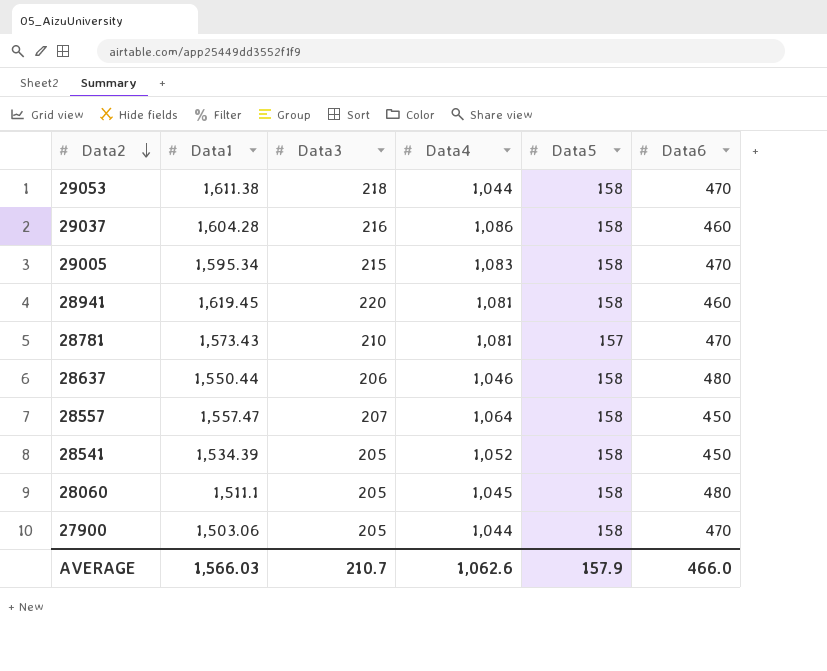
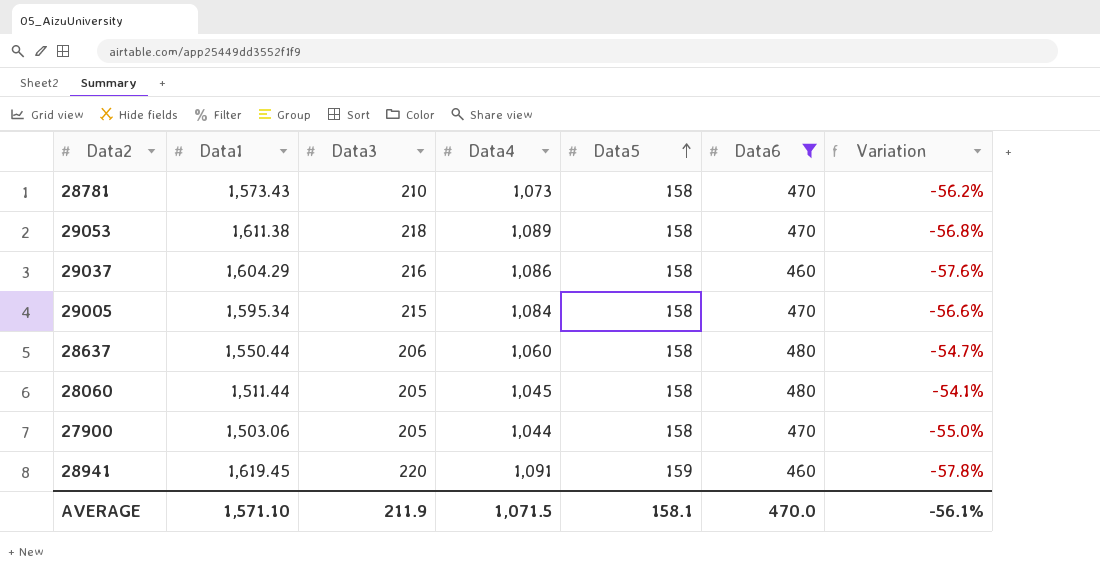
filter: none -> Data6 != 450
row order: Data2 descending -> Data5 ascending
column Variation | formula: none -> ([Data6] - [Data4]) / [Data4]
28781 | Data4: 1,081 -> 1,073
28781 | Data5: 157 -> 158
29053 | Data4: 1,044 -> 1,089
29037 | Data1: 1,604.28 -> 1,604.29
29005 | Data4: 1,083 -> 1,084
28637 | Data4: 1,046 -> 1,060
28060 | Data1: 1,511.1 -> 1,511.44
28941 | Data4: 1,081 -> 1,091
28941 | Data5: 158 -> 159
AVERAGE | Data1: 1,566.03 -> 1,571.10
AVERAGE | Data3: 210.7 -> 211.9
AVERAGE | Data4: 1,062.6 -> 1,071.5
AVERAGE | Data5: 157.9 -> 158.1
AVERAGE | Data6: 466.0 -> 470.0

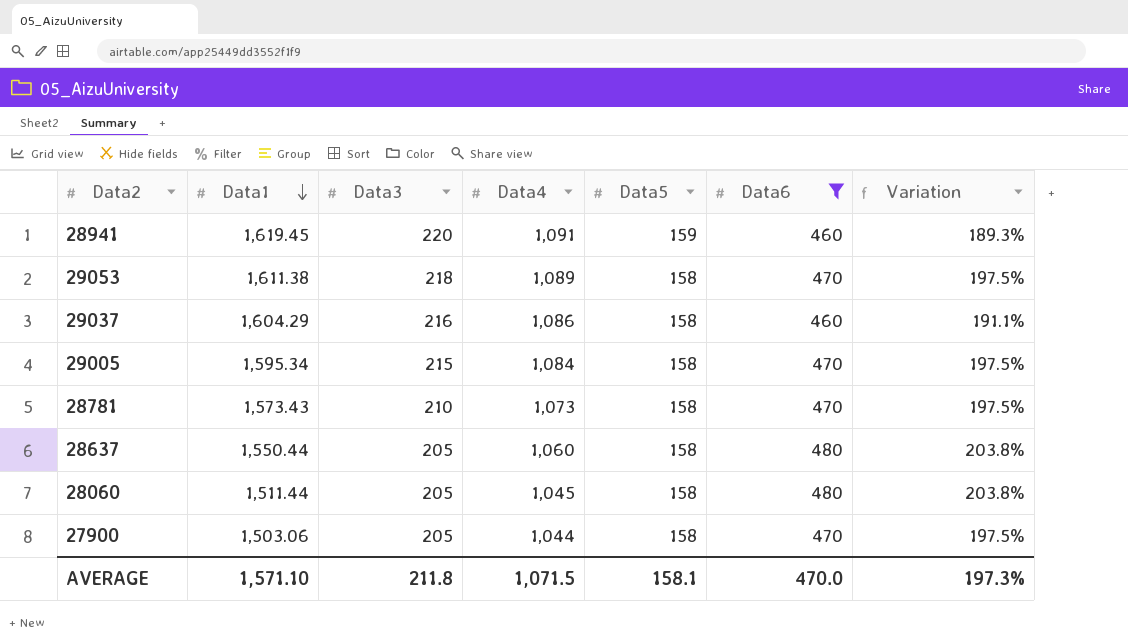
row order: Data5 ascending -> Data1 descending
column Variation | formula: ([Data6] - [Data4]) / [Data4] -> ([Data6] - [Data5]) / [Data5]
28637 | Data3: 206 -> 205
AVERAGE | Data3: 211.9 -> 211.8
AVERAGE | Variation: -56.1% -> 197.3%

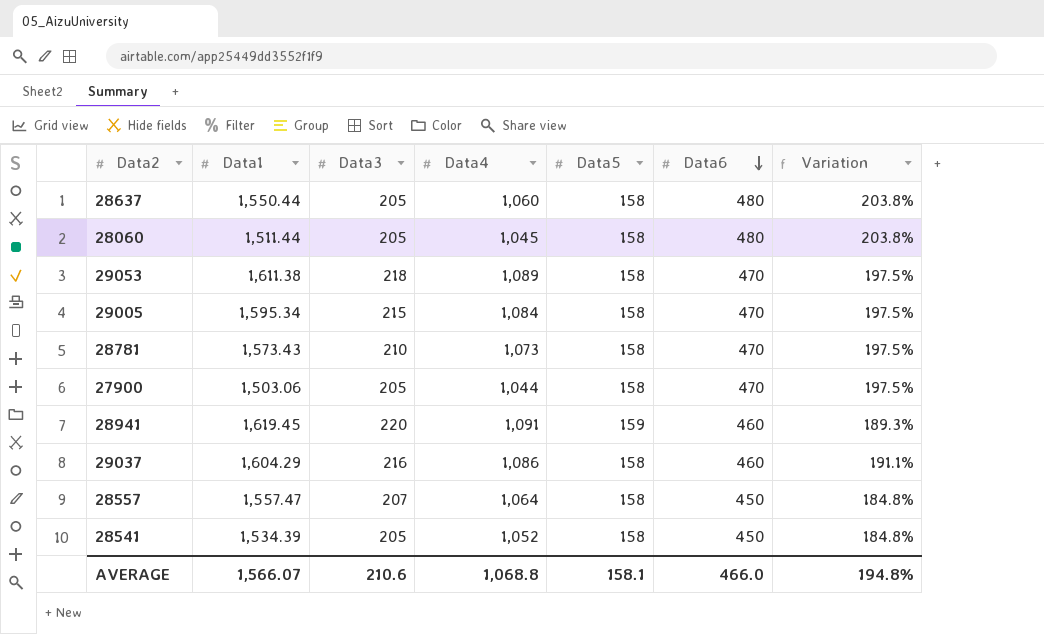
filter: Data6 != 450 -> none
row order: Data1 descending -> Data6 descending
AVERAGE | Data1: 1,571.10 -> 1,566.07
AVERAGE | Data3: 211.8 -> 210.6
AVERAGE | Data4: 1,071.5 -> 1,068.8
AVERAGE | Data6: 470.0 -> 466.0
AVERAGE | Variation: 197.3% -> 194.8%

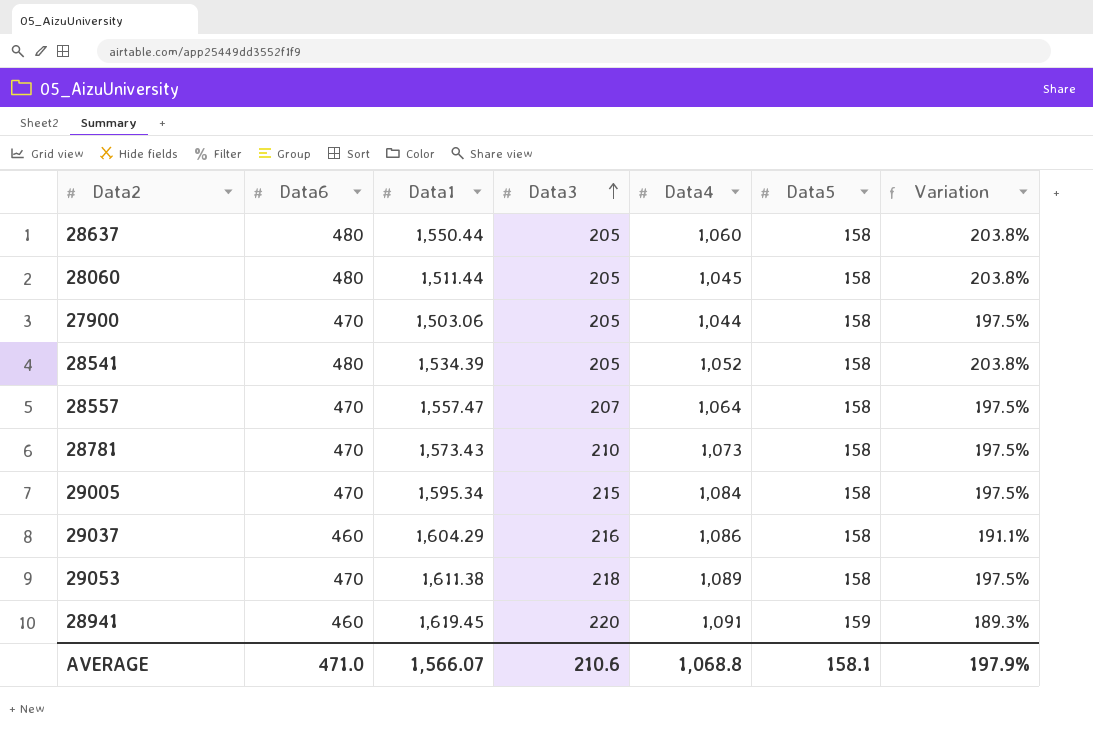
row order: Data6 descending -> Data3 ascending
column Data6 | position: 6 -> 2
28541 | Data6: 450 -> 480
28541 | Variation: 184.8% -> 203.8%
28557 | Data6: 450 -> 470
28557 | Variation: 184.8% -> 197.5%
AVERAGE | Data6: 466.0 -> 471.0
AVERAGE | Variation: 194.8% -> 197.9%

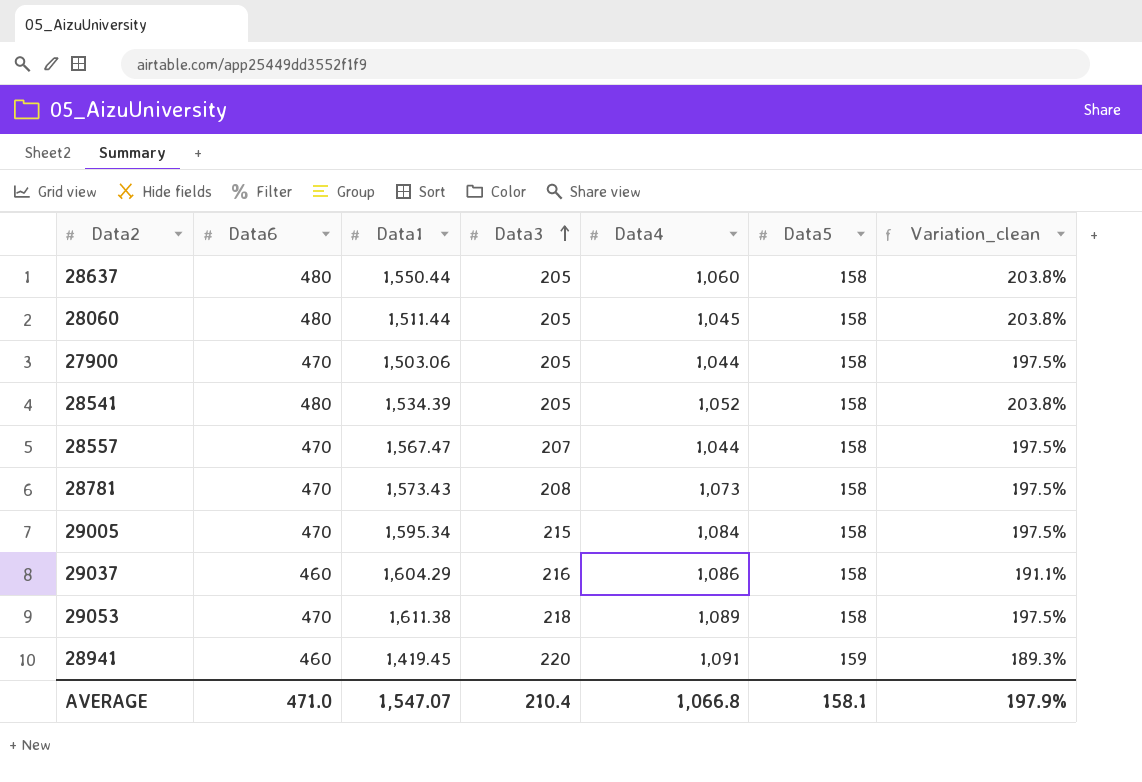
column name: Variation -> Variation_clean
28557 | Data1: 1,557.47 -> 1,567.47
28557 | Data4: 1,064 -> 1,044
28781 | Data3: 210 -> 208
28941 | Data1: 1,619.45 -> 1,419.45
AVERAGE | Data1: 1,566.07 -> 1,547.07
AVERAGE | Data3: 210.6 -> 210.4
AVERAGE | Data4: 1,068.8 -> 1,066.8

